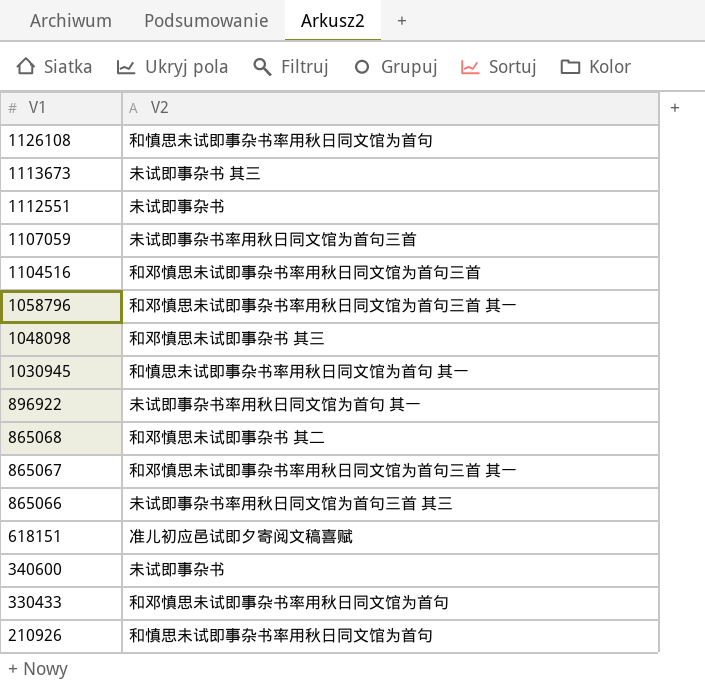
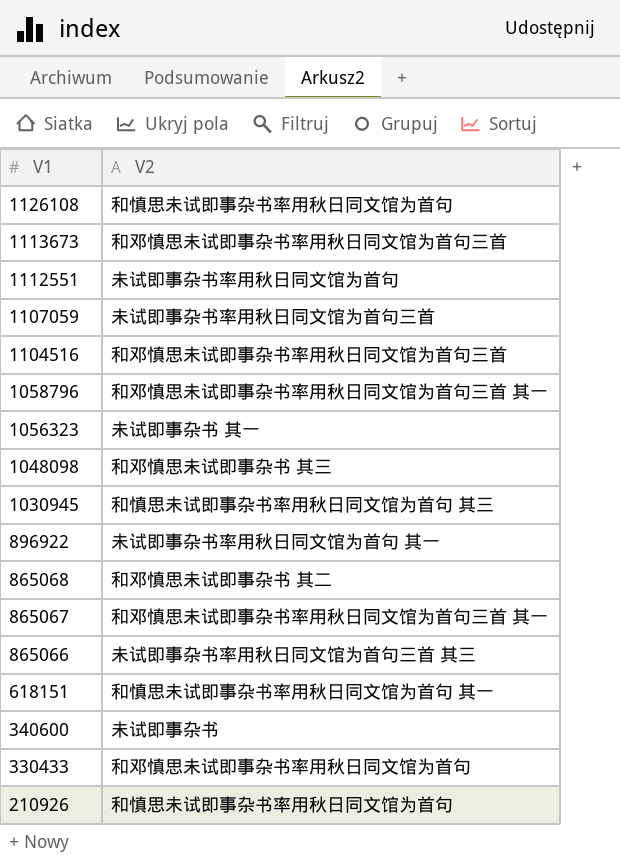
1113673 | V2: 未试即事杂书 其三 -> 和邓慎思未试即事杂书率用秋日同文馆为首句三首
1112551 | V2: 未试即事杂书 -> 未试即事杂书率用秋日同文馆为首句
row 1056323: none -> 未试即事杂书 其一
1030945 | V2: 和慎思未试即事杂书率用秋日同文馆为首句 其一 -> 和慎思未试即事杂书率用秋日同文馆为首句 其三
618151 | V2: 准儿初应邑试即夕寄阅文稿喜赋 -> 和慎思未试即事杂书率用秋日同文馆为首句 其一

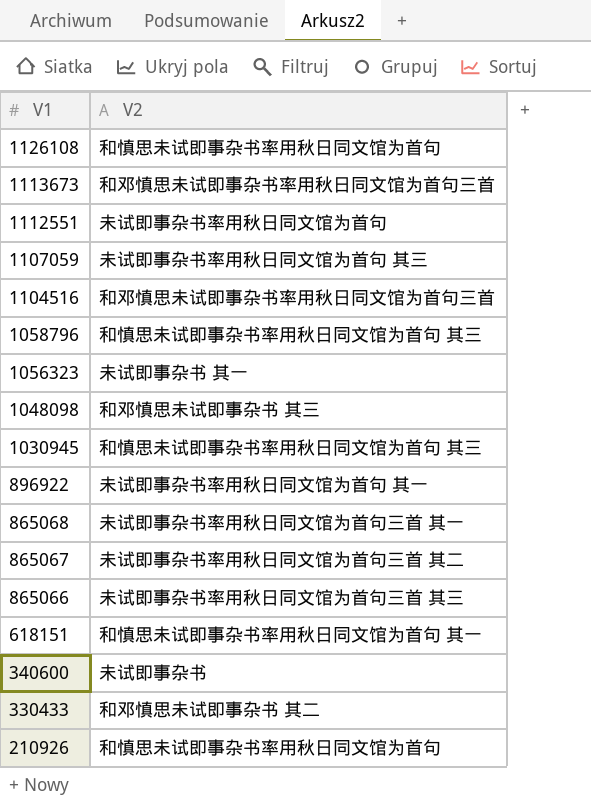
1107059 | V2: 未试即事杂书率用秋日同文馆为首句三首 -> 未试即事杂书率用秋日同文馆为首句 其三
1058796 | V2: 和邓慎思未试即事杂书率用秋日同文馆为首句三首 其一 -> 和慎思未试即事杂书率用秋日同文馆为首句 其三
865068 | V2: 和邓慎思未试即事杂书 其二 -> 未试即事杂书率用秋日同文馆为首句三首 其一
865067 | V2: 和邓慎思未试即事杂书率用秋日同文馆为首句三首 其一 -> 未试即事杂书率用秋日同文馆为首句三首 其二
330433 | V2: 和邓慎思未试即事杂书率用秋日同文馆为首句 -> 和邓慎思未试即事杂书 其二

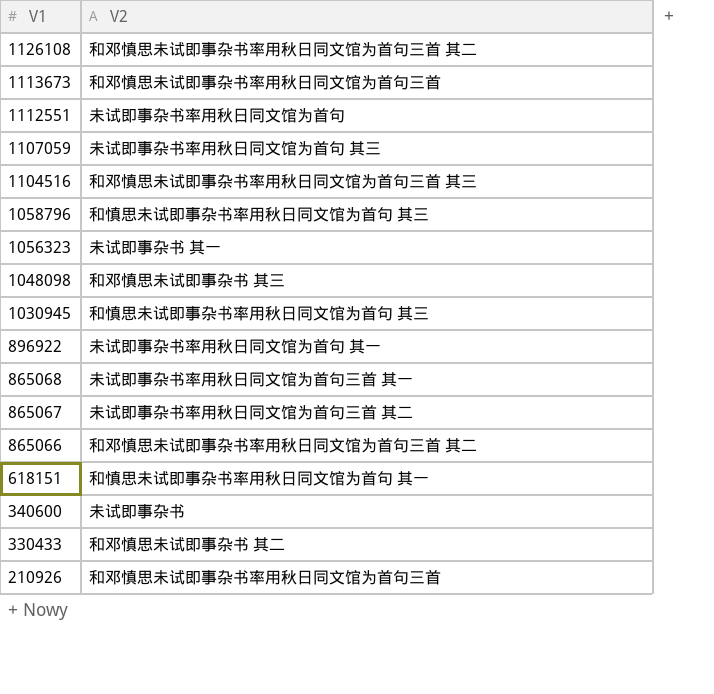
1126108 | V2: 和慎思未试即事杂书率用秋日同文馆为首句 -> 和邓慎思未试即事杂书率用秋日同文馆为首句三首 其二
1104516 | V2: 和邓慎思未试即事杂书率用秋日同文馆为首句三首 -> 和邓慎思未试即事杂书率用秋日同文馆为首句三首 其三
865066 | V2: 未试即事杂书率用秋日同文馆为首句三首 其三 -> 和邓慎思未试即事杂书率用秋日同文馆为首句三首 其二
210926 | V2: 和慎思未试即事杂书率用秋日同文馆为首句 -> 和邓慎思未试即事杂书率用秋日同文馆为首句三首

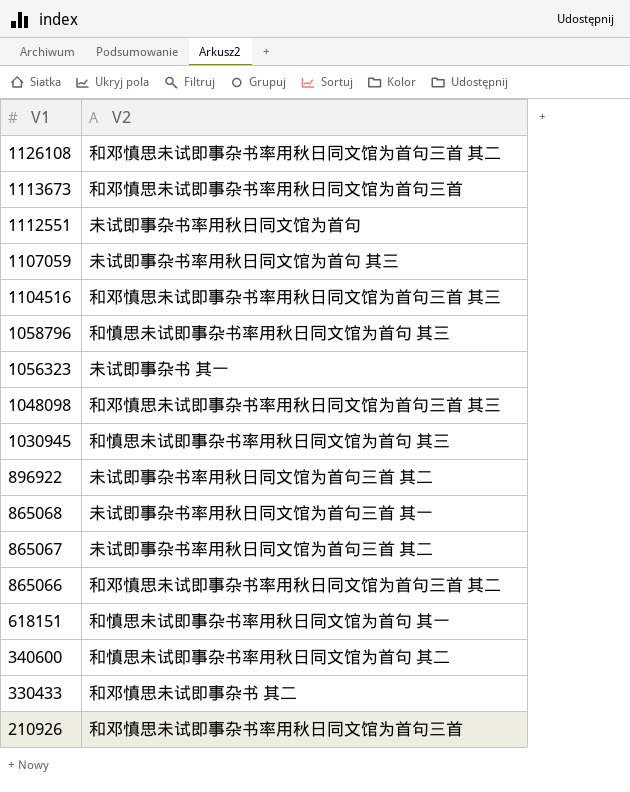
1048098 | V2: 和邓慎思未试即事杂书 其三 -> 和邓慎思未试即事杂书率用秋日同文馆为首句三首 其三
896922 | V2: 未试即事杂书率用秋日同文馆为首句 其一 -> 未试即事杂书率用秋日同文馆为首句三首 其二
340600 | V2: 未试即事杂书 -> 和慎思未试即事杂书率用秋日同文馆为首句 其二

